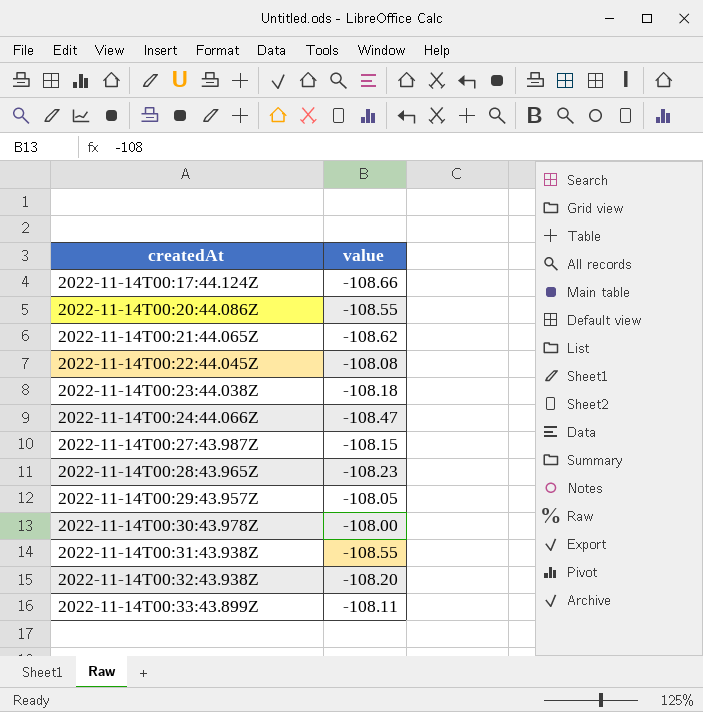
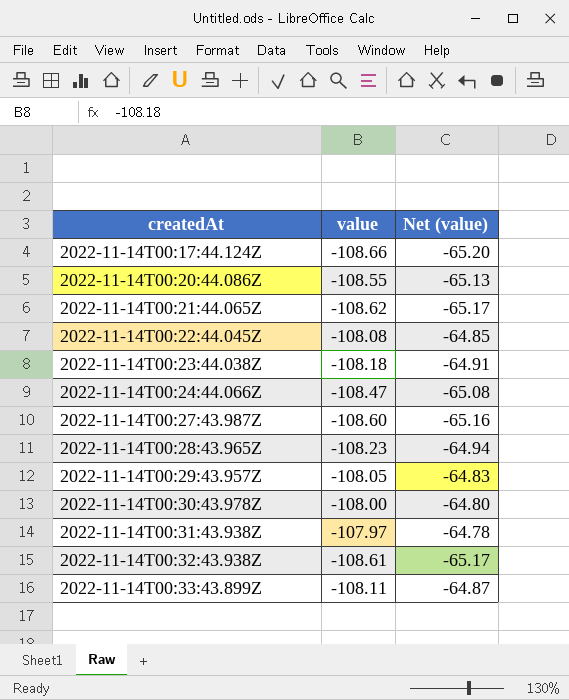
column Net (value) | formula: none -> [value] * 0.6
2022-11-14T00:27:43.987Z | value: -108.15 -> -108.60
2022-11-14T00:31:43.938Z | value: -108.55 -> -107.97
2022-11-14T00:32:43.938Z | value: -108.20 -> -108.61

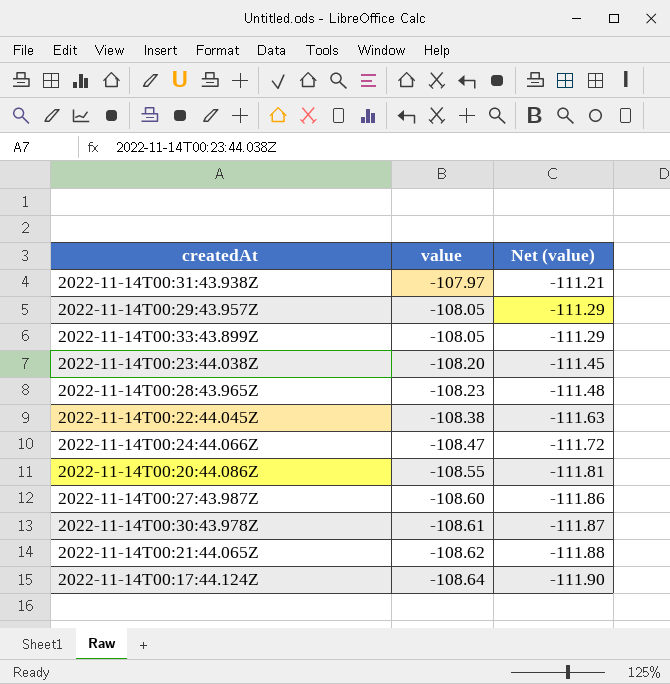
row order: createdAt ascending -> value descending
column Net (value) | formula: [value] * 0.6 -> [value] * 1.03
row 2022-11-14T00:32:43.938Z: -108.61 | -65.17 -> none
2022-11-14T00:33:43.899Z | value: -108.11 -> -108.05
2022-11-14T00:23:44.038Z | value: -108.18 -> -108.20
2022-11-14T00:22:44.045Z | value: -108.08 -> -108.38
2022-11-14T00:30:43.978Z | value: -108.00 -> -108.61
2022-11-14T00:17:44.124Z | value: -108.66 -> -108.64

